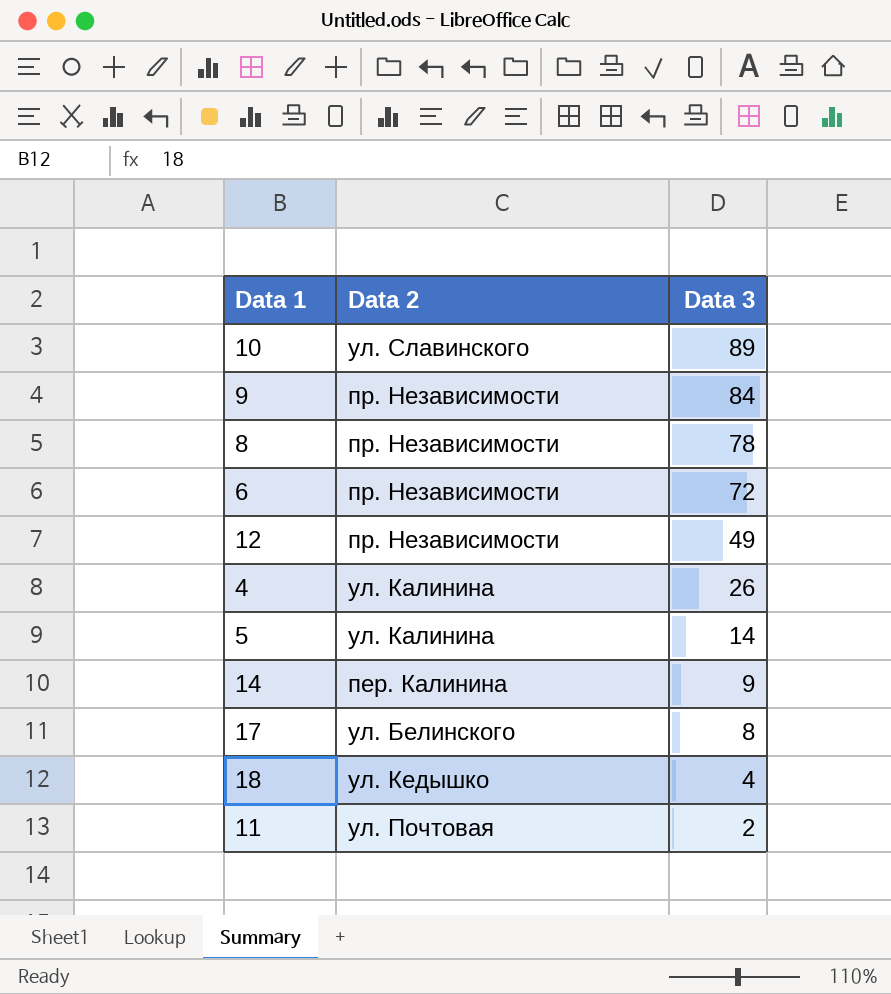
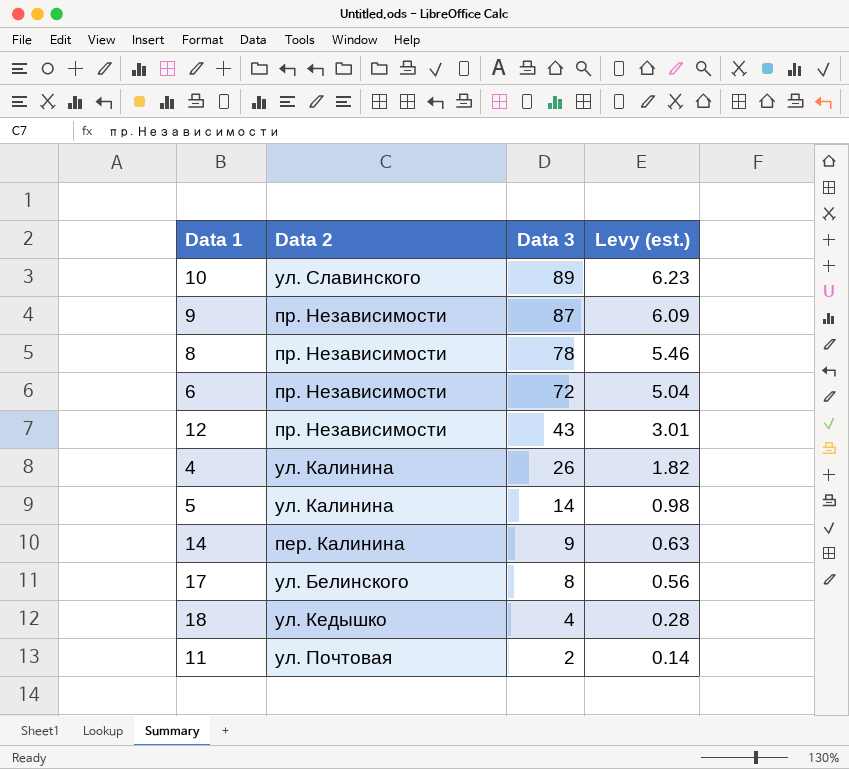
column Levy (est.) | formula: none -> [Data 3] * 0.07
9 | Data 3: 84 -> 87
12 | Data 3: 49 -> 43

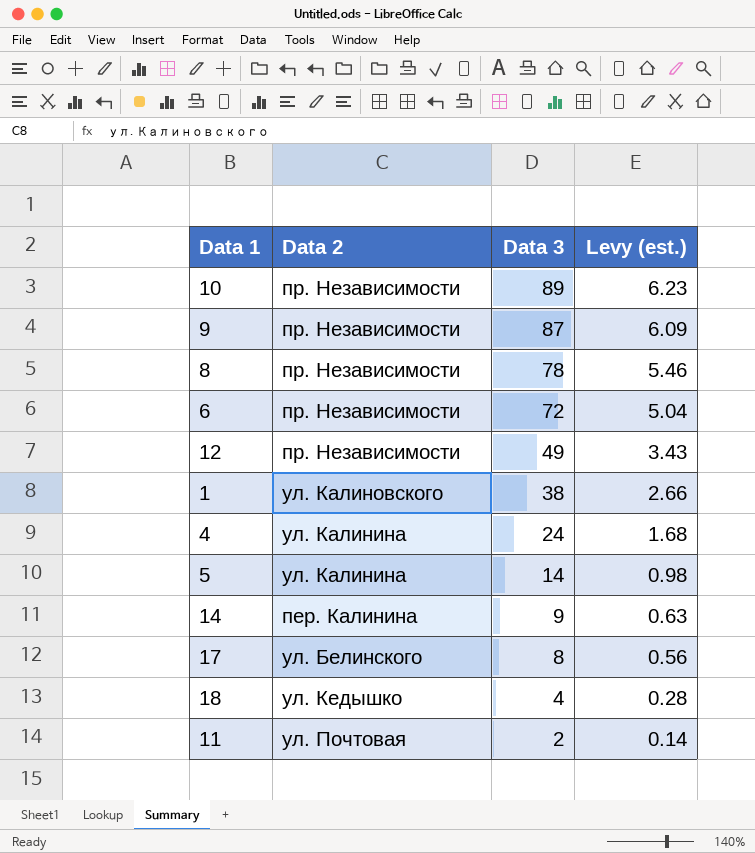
10 | Data 2: ул. Славинского -> пр. Независимости
12 | Data 3: 43 -> 49
12 | Levy (est.): 3.01 -> 3.43
row 1: none -> ул. Калиновского | 38 | 2.66
4 | Data 3: 26 -> 24
4 | Levy (est.): 1.82 -> 1.68

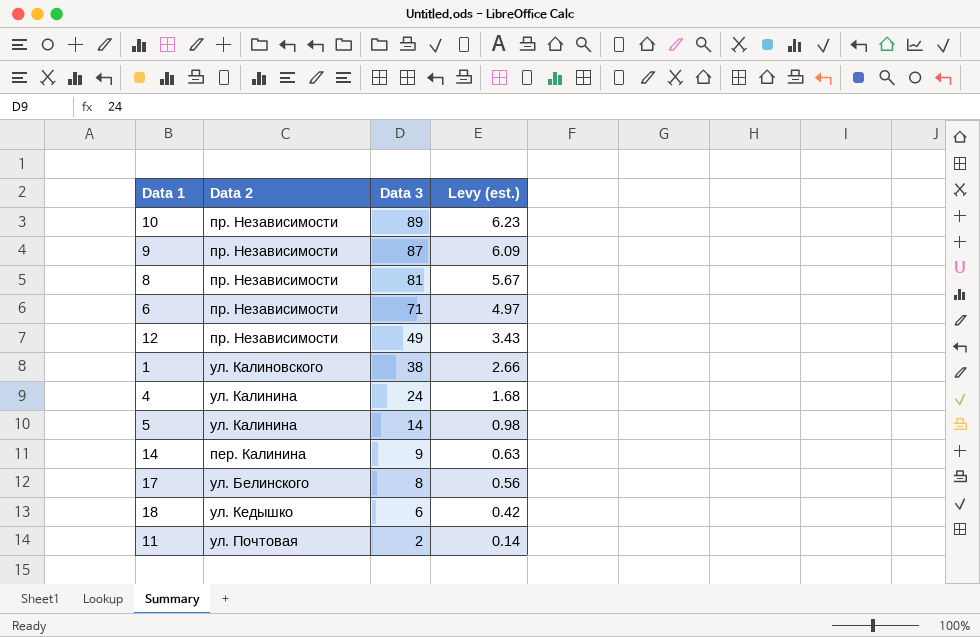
8 | Data 3: 78 -> 81
8 | Levy (est.): 5.46 -> 5.67
6 | Data 3: 72 -> 71
6 | Levy (est.): 5.04 -> 4.97
18 | Data 3: 4 -> 6
18 | Levy (est.): 0.28 -> 0.42

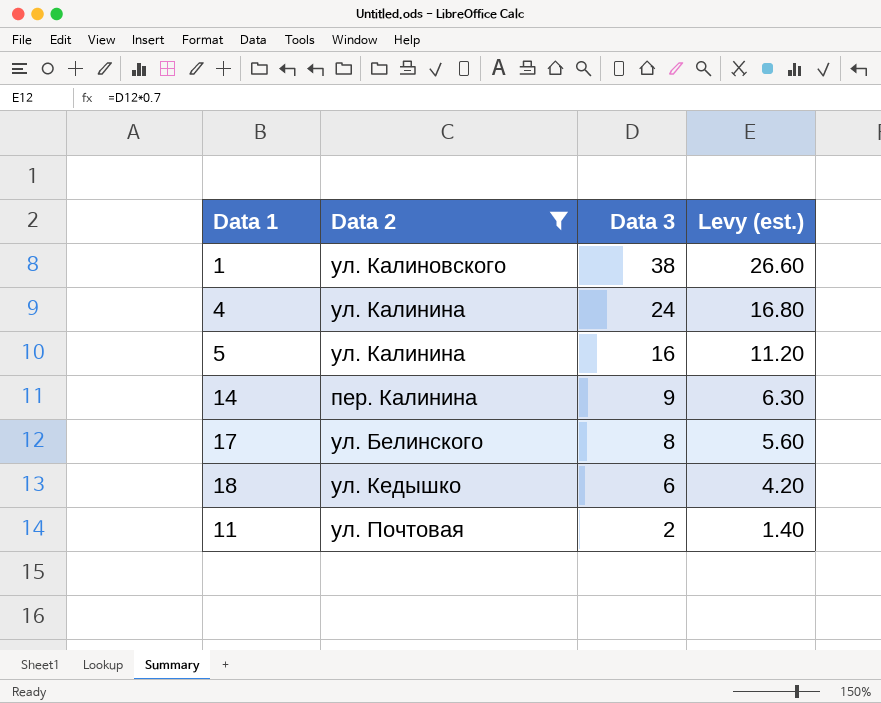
filter: none -> Data 2 != пр. Независимости
column Levy (est.) | formula: [Data 3] * 0.07 -> [Data 3] * 0.7
5 | Data 3: 14 -> 16

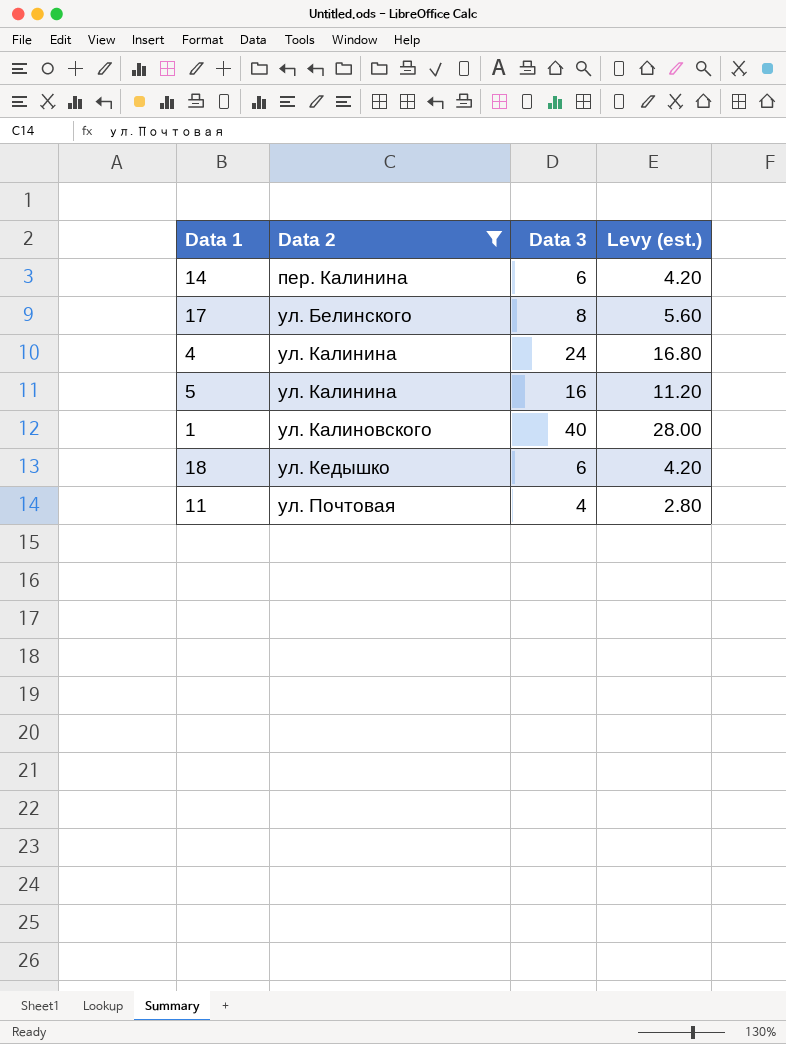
row order: Data 3 descending -> Data 2 ascending
14 | Data 3: 9 -> 6
14 | Levy (est.): 6.30 -> 4.20
1 | Data 3: 38 -> 40
1 | Levy (est.): 26.60 -> 28.00
11 | Data 3: 2 -> 4
11 | Levy (est.): 1.40 -> 2.80

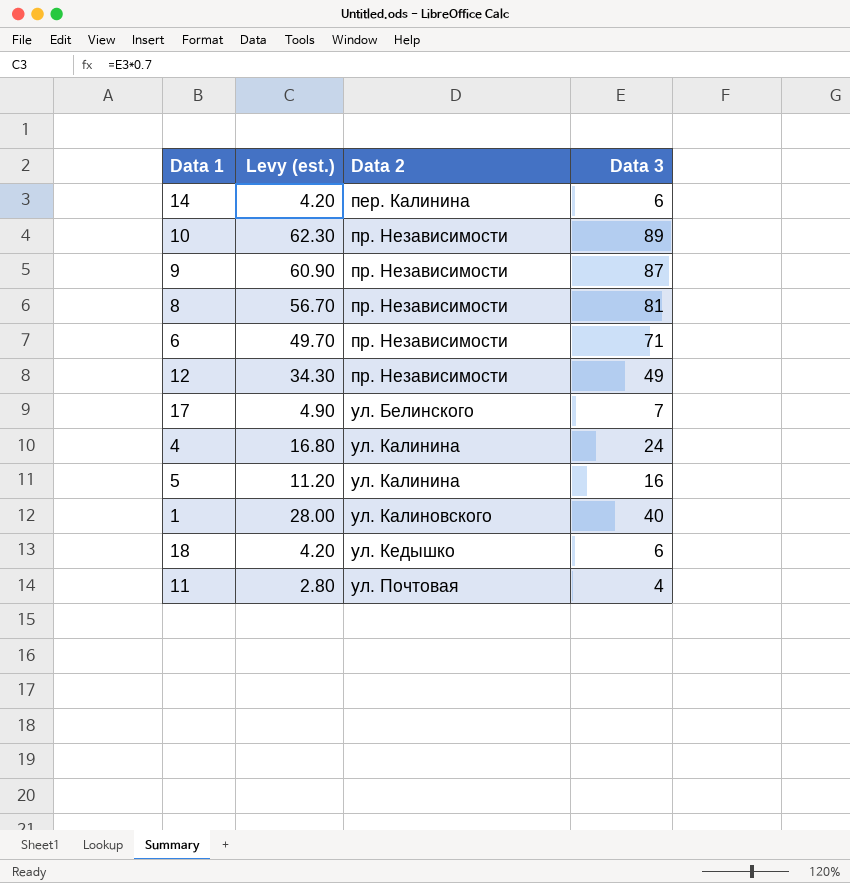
filter: Data 2 != пр. Независимости -> none
column Levy (est.) | position: 4 -> 2
17 | Levy (est.): 5.60 -> 4.90
17 | Data 3: 8 -> 7

